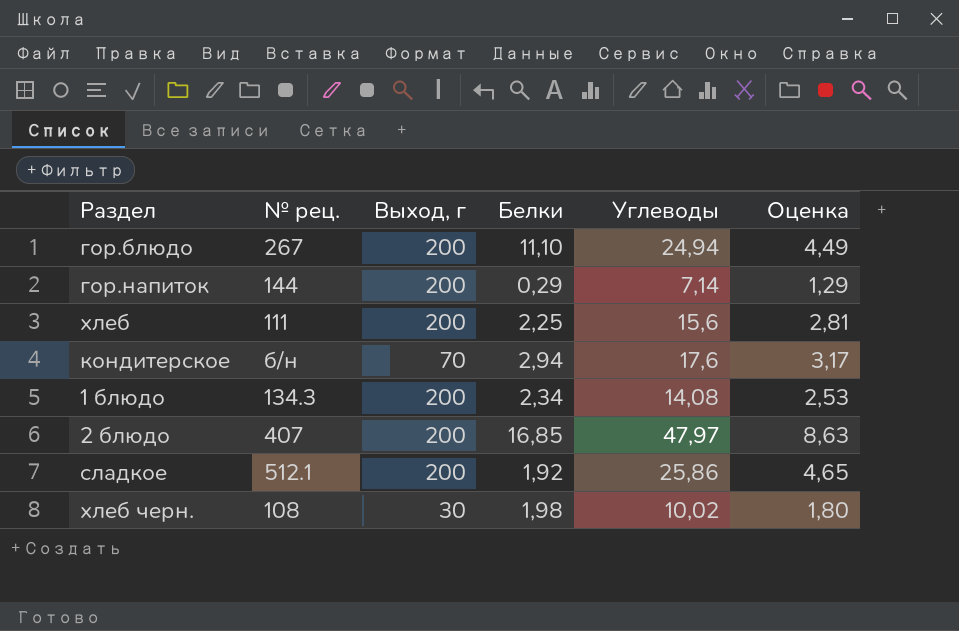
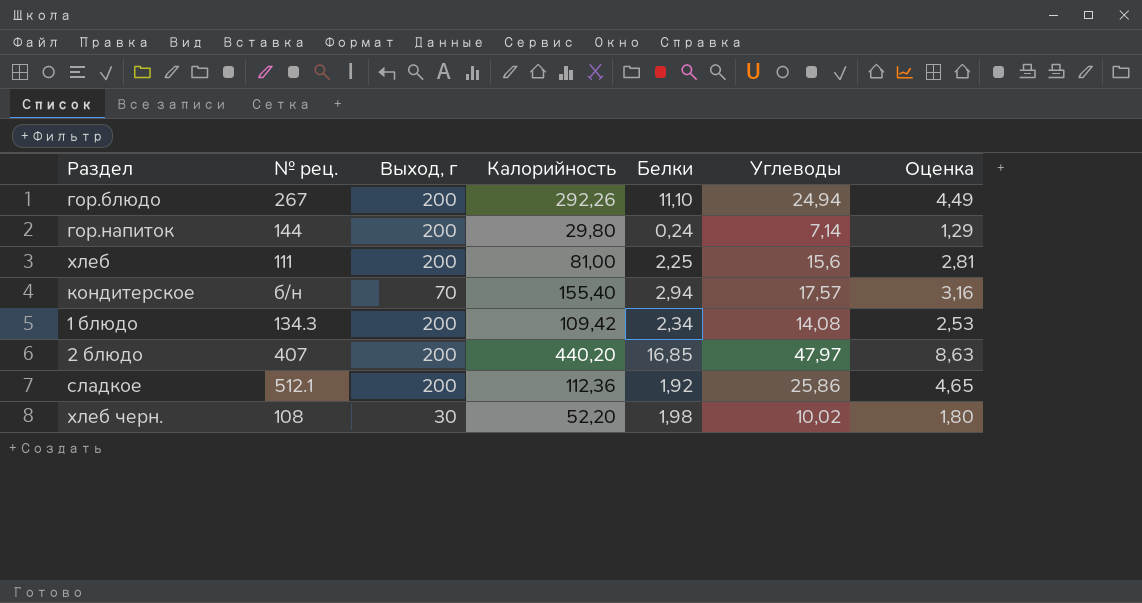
column Калорийность | position: none -> 4
гор.напиток | Белки: 0,29 -> 0,24
кондитерское | Углеводы: 17,6 -> 17,57
кондитерское | Оценка: 3,17 -> 3,16

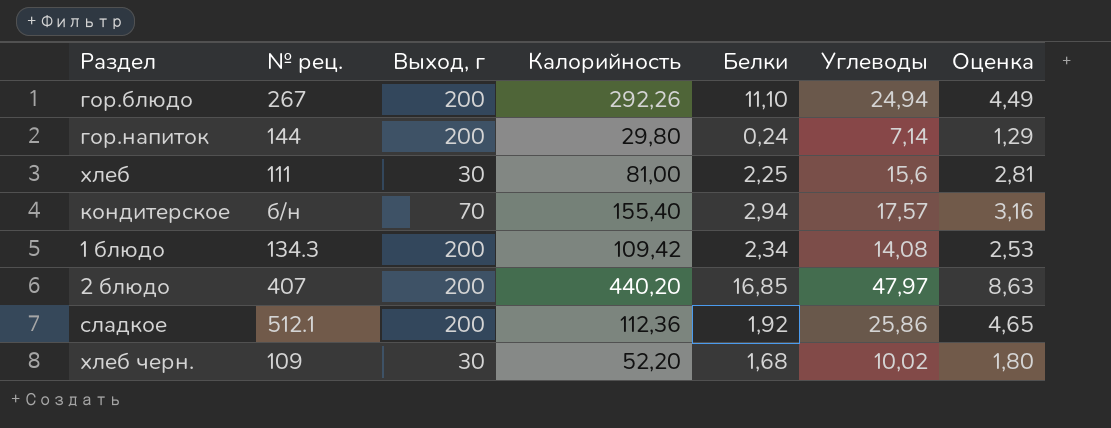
хлеб | Выход, г: 200 -> 30
хлеб черн. | № рец.: 108 -> 109
хлеб черн. | Белки: 1,98 -> 1,68

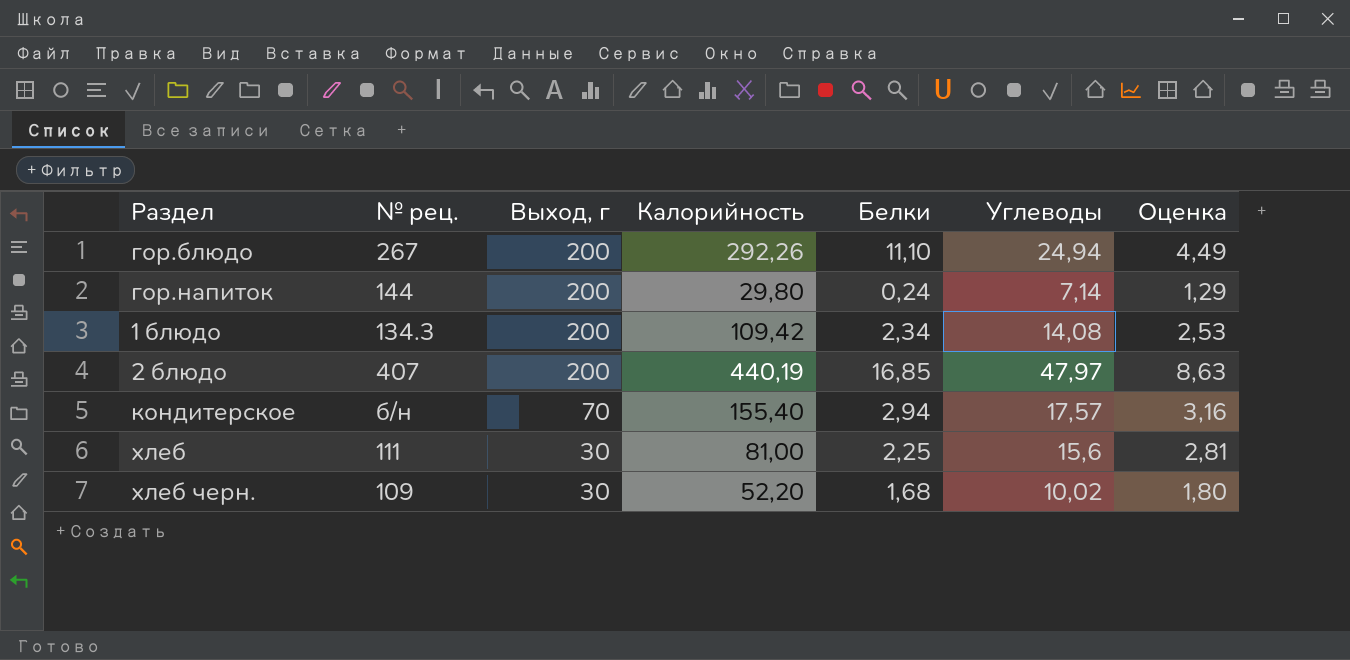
row order: none -> Выход, г descending
row сладкое: 512.1 | 200 | 112,36 | 1,92 | 25,86 | 4,65 -> none
2 блюдо | Калорийность: 440,20 -> 440,19

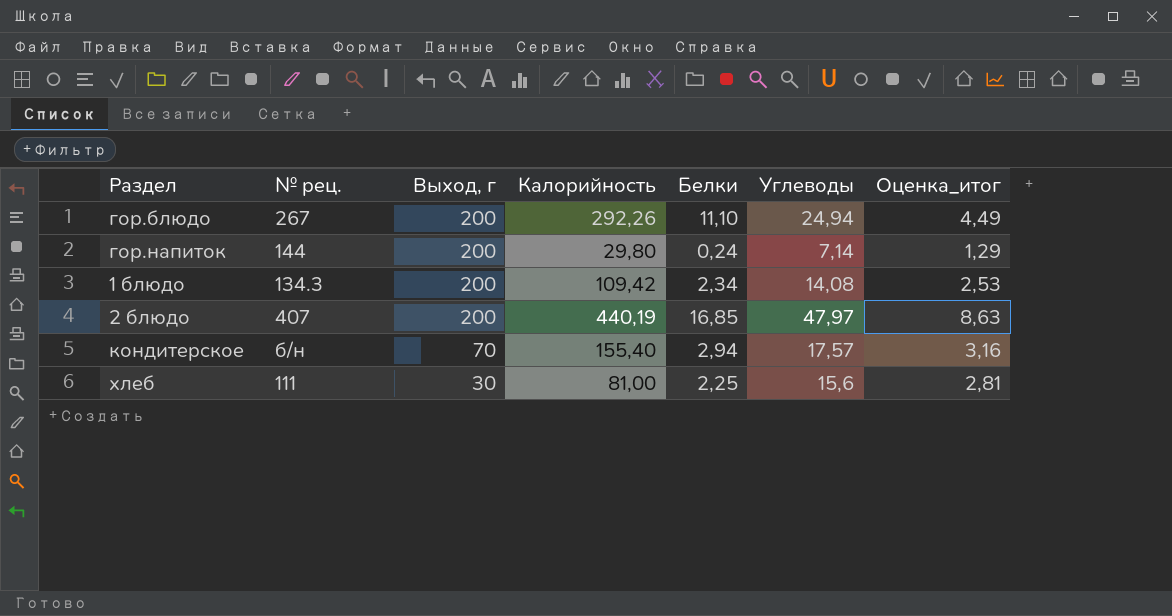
column name: Оценка -> Оценка_итог
row хлеб черн.: 109 | 30 | 52,20 | 1,68 | 10,02 | 1,80 -> none

